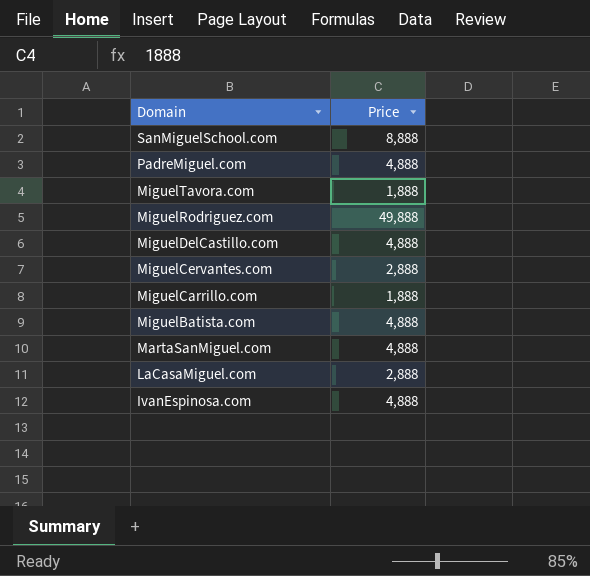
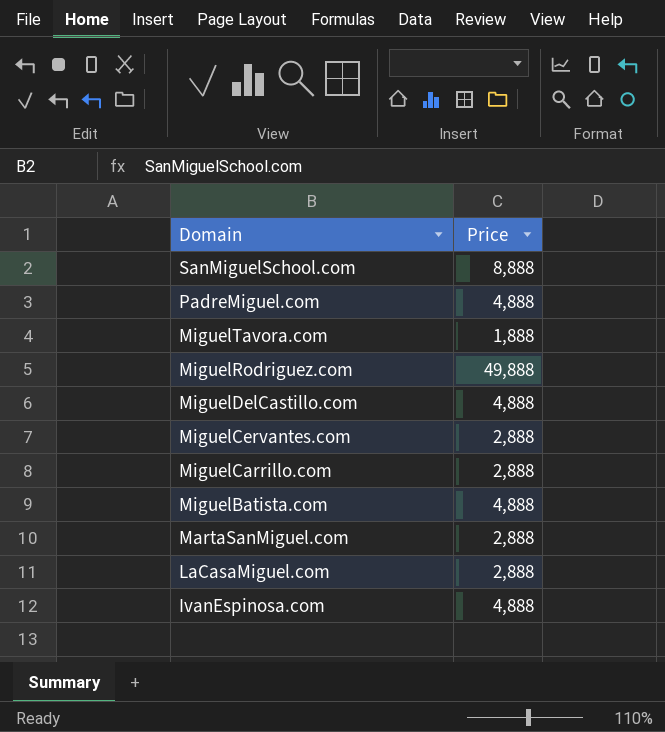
MiguelCarrillo.com | Price: 1,888 -> 2,888
MartaSanMiguel.com | Price: 4,888 -> 2,888

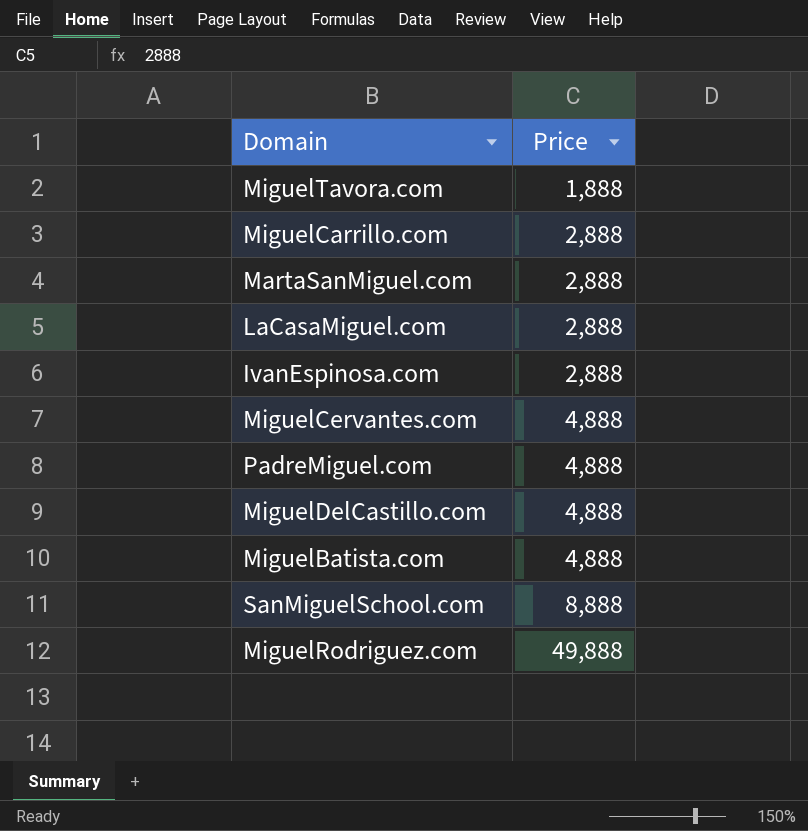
row order: Domain descending -> Price ascending
IvanEspinosa.com | Price: 4,888 -> 2,888
MiguelCervantes.com | Price: 2,888 -> 4,888

